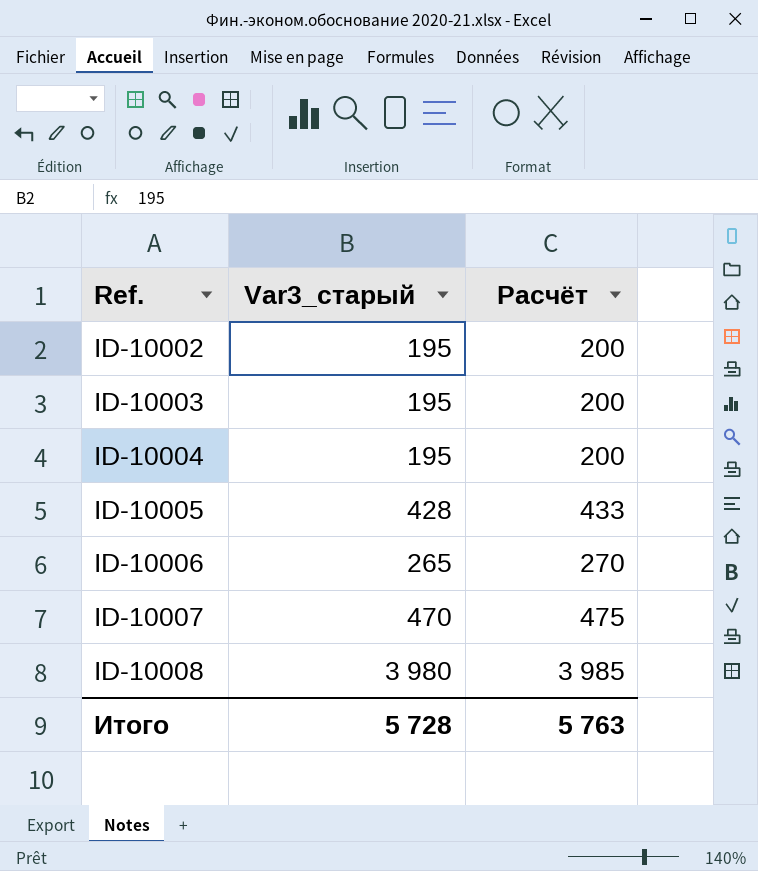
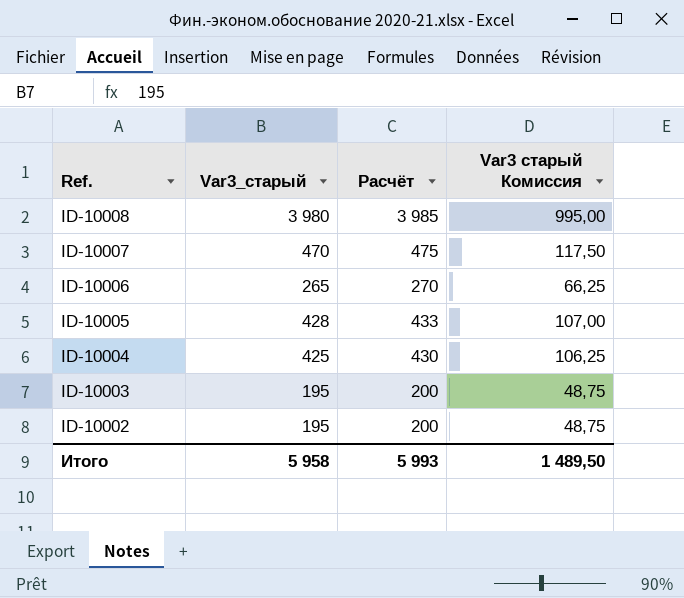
row order: Ref. ascending -> Ref. descending
column Var3 старый Комиссия | formula: none -> [Var3_старый] * 0,25
ID-10004 | Var3_старый: 195 -> 425
ID-10004 | Расчёт: 200 -> 430
Итого | Var3_старый: 5 728 -> 5 958
Итого | Расчёт: 5 763 -> 5 993

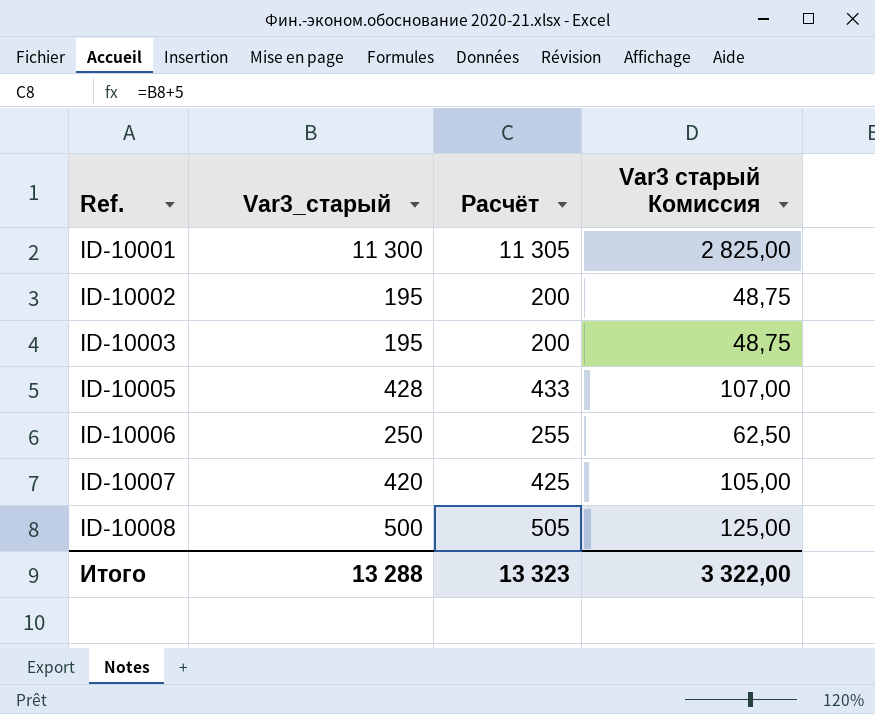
row order: Ref. descending -> Ref. ascending
row ID-10004: 425 | 430 | 106,25 -> none
row ID-10001: none -> 11 300 | 11 305 | 2 825,00
ID-10006 | Var3_старый: 265 -> 250
ID-10006 | Расчёт: 270 -> 255
ID-10006 | Var3 старый Комиссия: 66,25 -> 62,50
ID-10007 | Var3_старый: 470 -> 420
ID-10007 | Расчёт: 475 -> 425
ID-10007 | Var3 старый Комиссия: 117,50 -> 105,00
ID-10008 | Var3_старый: 3 980 -> 500
ID-10008 | Расчёт: 3 985 -> 505
ID-10008 | Var3 старый Комиссия: 995,00 -> 125,00
Итого | Var3_старый: 5 958 -> 13 288
Итого | Расчёт: 5 993 -> 13 323
Итого | Var3 старый Комиссия: 1 489,50 -> 3 322,00

